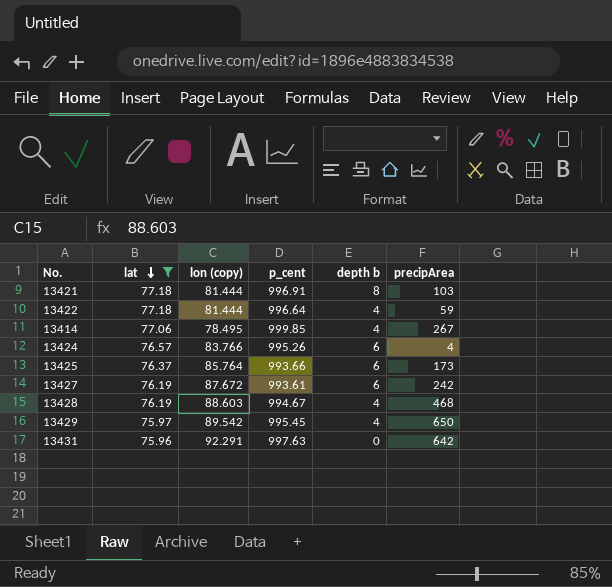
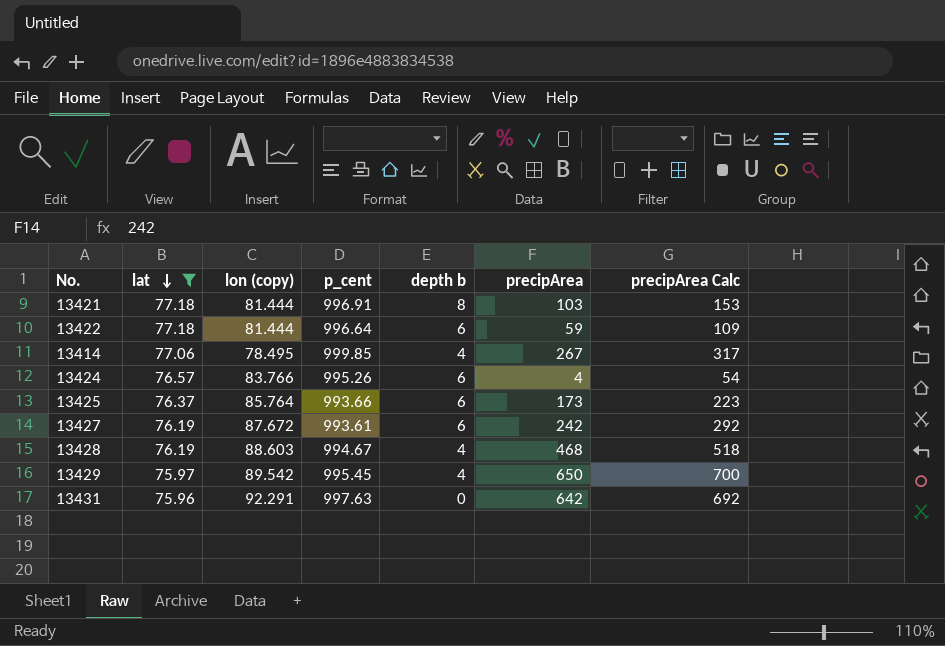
column precipArea Calc | formula: none -> [precipArea] + 50
13422 | depth b: 4 -> 6

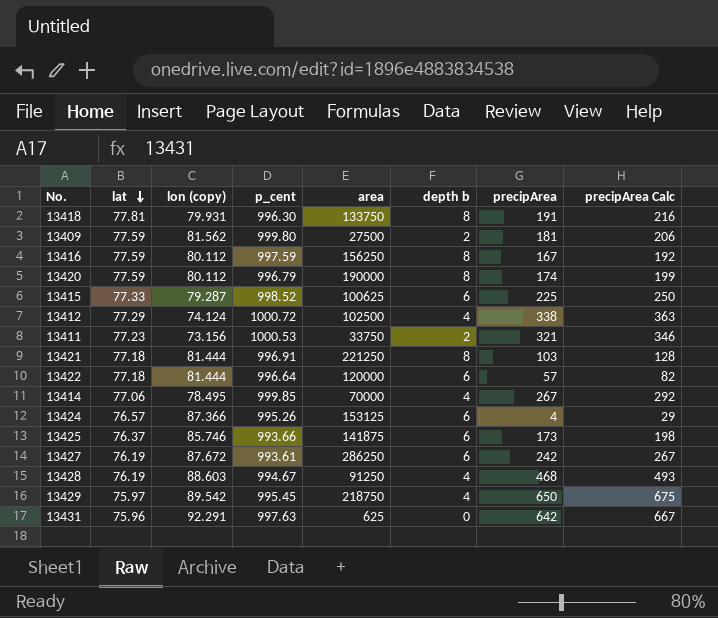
filter: lat <= 77.18 -> none
column area | position: none -> 5
column precipArea Calc | formula: [precipArea] + 50 -> [precipArea] + 25
13422 | precipArea: 59 -> 57
13424 | lon (copy): 83.766 -> 87.366
13425 | lon (copy): 85.764 -> 85.746

